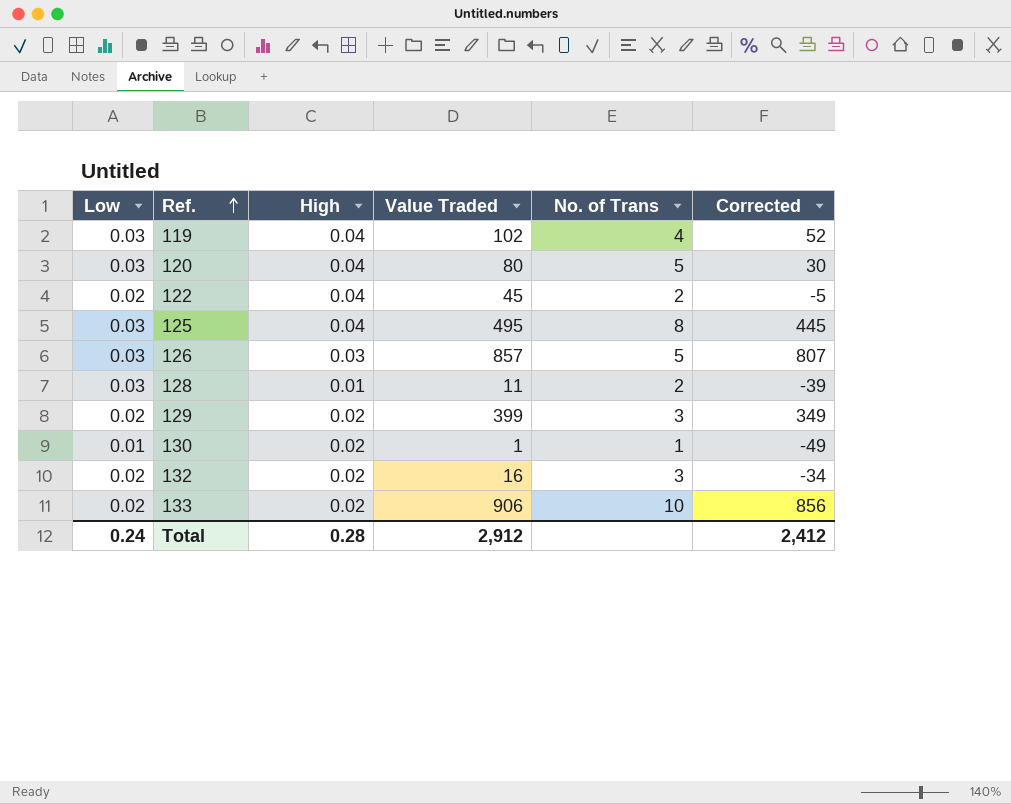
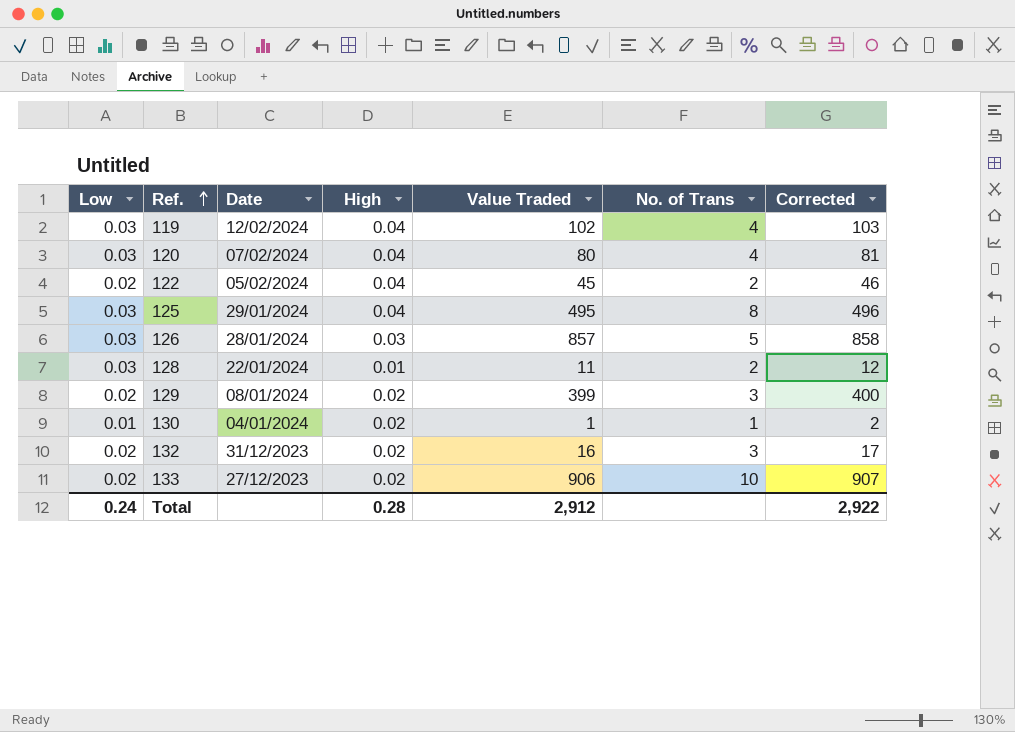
column Date | position: none -> 3
column Corrected | formula: [Value Traded] - 50 -> [Value Traded] + 1
120 | No. of Trans: 5 -> 4
Total | Corrected: 2,412 -> 2,922

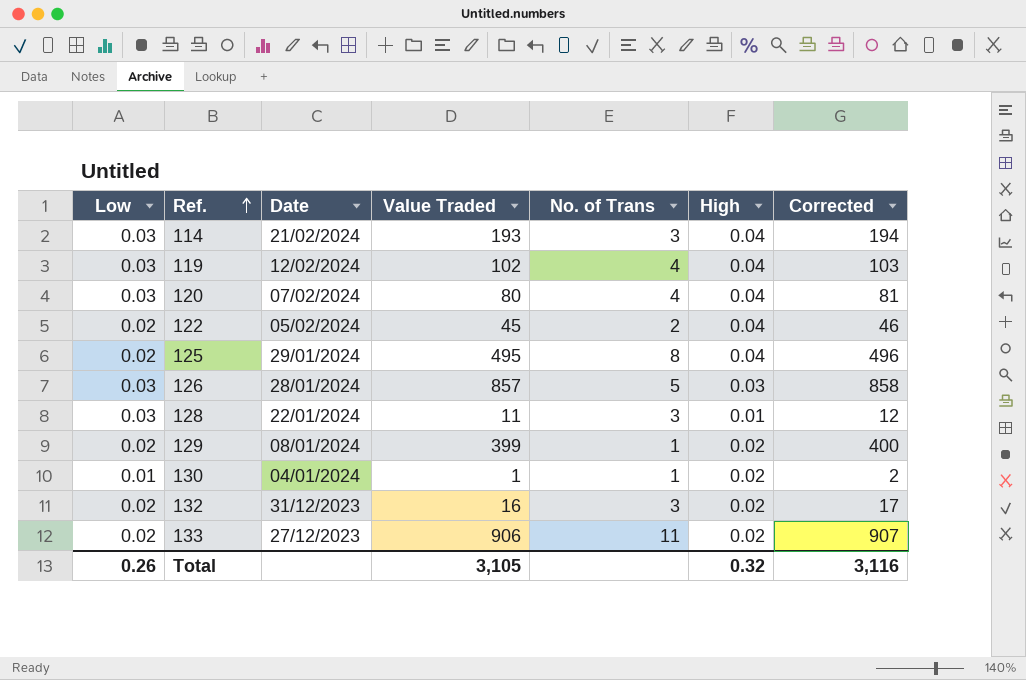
column High | position: 4 -> 6
row 114: none -> 0.03 | 21/02/2024 | 193 | 3 | 0.04 | 194
125 | Low: 0.03 -> 0.02
128 | No. of Trans: 2 -> 3
129 | No. of Trans: 3 -> 1
133 | No. of Trans: 10 -> 11
Total | Low: 0.24 -> 0.26
Total | Value Traded: 2,912 -> 3,105
Total | High: 0.28 -> 0.32
Total | Corrected: 2,922 -> 3,116

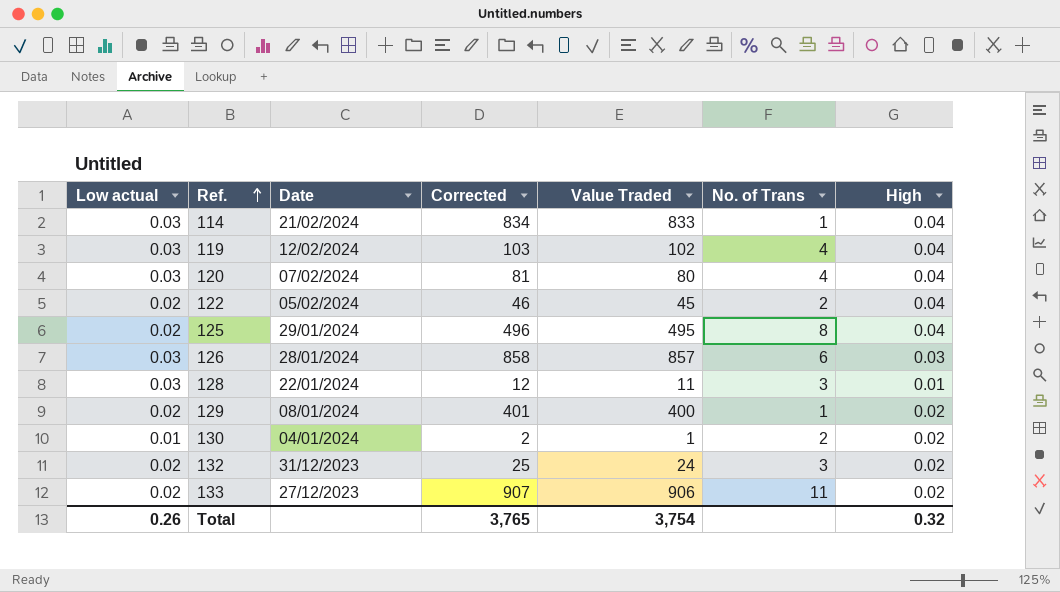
column name: Low -> Low actual
column Corrected | position: 7 -> 4
114 | Corrected: 194 -> 834
114 | Value Traded: 193 -> 833
114 | No. of Trans: 3 -> 1
126 | No. of Trans: 5 -> 6
129 | Corrected: 400 -> 401
129 | Value Traded: 399 -> 400
130 | No. of Trans: 1 -> 2
132 | Corrected: 17 -> 25
132 | Value Traded: 16 -> 24
Total | Corrected: 3,116 -> 3,765
Total | Value Traded: 3,105 -> 3,754

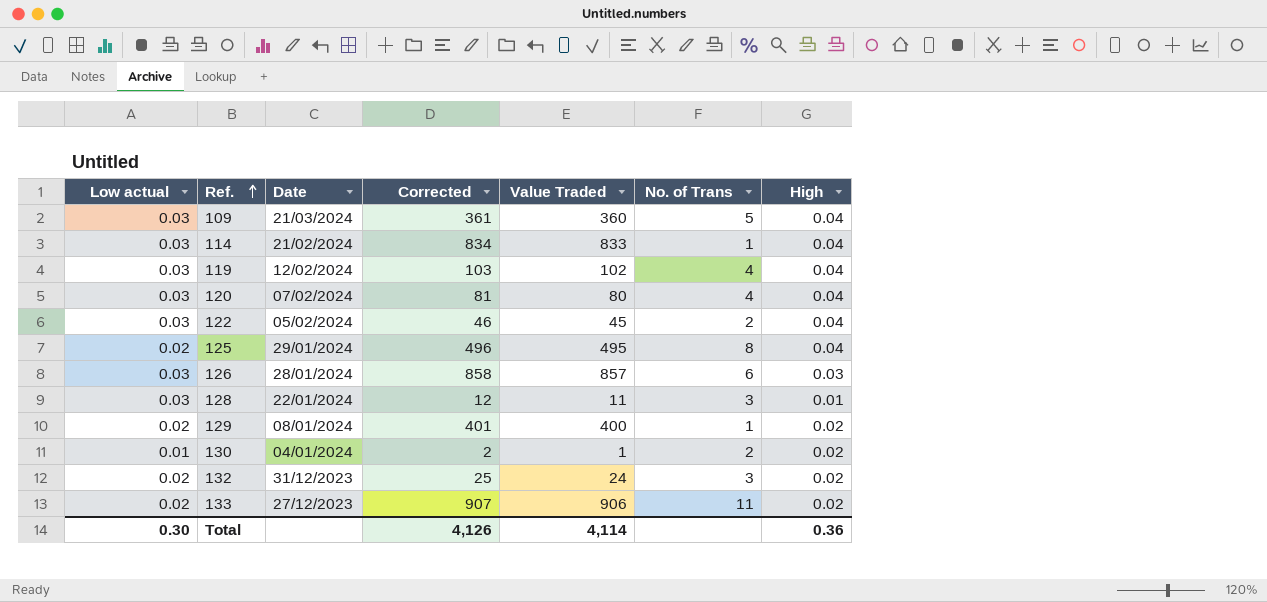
row 109: none -> 0.03 | 21/03/2024 | 361 | 360 | 5 | 0.04
122 | Low actual: 0.02 -> 0.03
Total | Low actual: 0.26 -> 0.30
Total | Corrected: 3,765 -> 4,126
Total | Value Traded: 3,754 -> 4,114
Total | High: 0.32 -> 0.36

